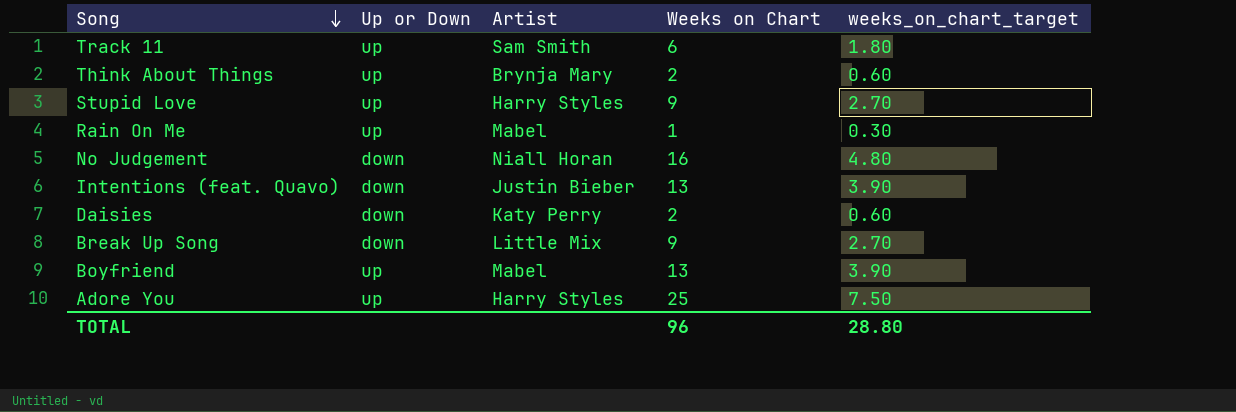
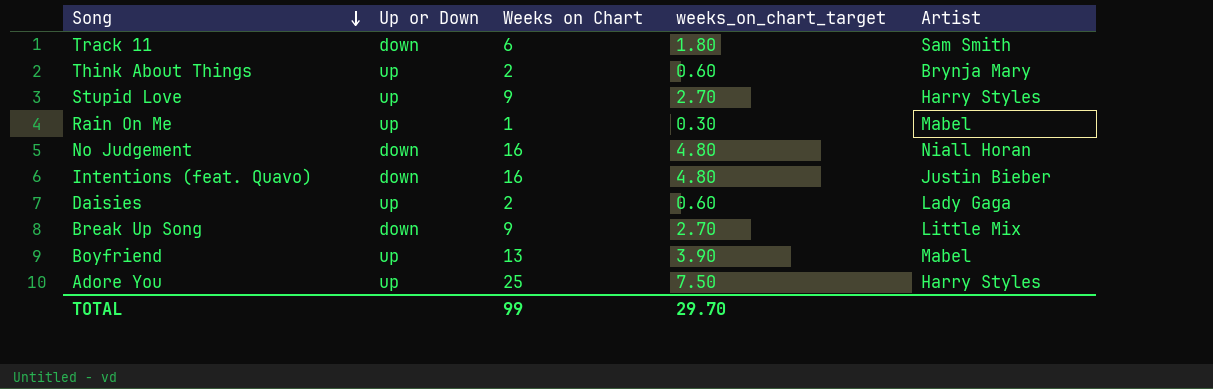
column Artist | position: 3 -> 5
Track 11 | Up or Down: up -> down
Intentions (feat. Quavo) | Weeks on Chart: 13 -> 16
Intentions (feat. Quavo) | weeks_on_chart_target: 3.90 -> 4.80
Daisies | Up or Down: down -> up
Daisies | Artist: Katy Perry -> Lady Gaga
TOTAL | Weeks on Chart: 96 -> 99
TOTAL | weeks_on_chart_target: 28.80 -> 29.70

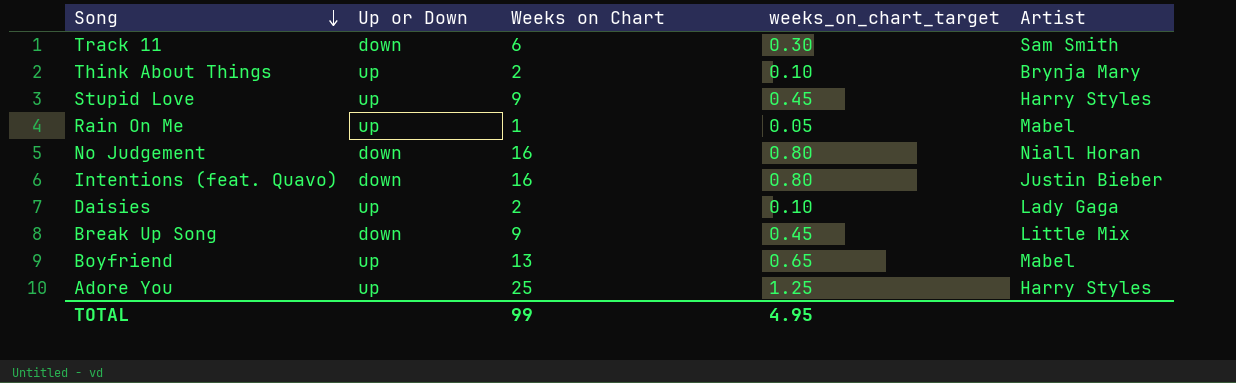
column weeks_on_chart_target | formula: [Weeks on Chart] * 0.3 -> [Weeks on Chart] * 0.05
TOTAL | weeks_on_chart_target: 29.70 -> 4.95

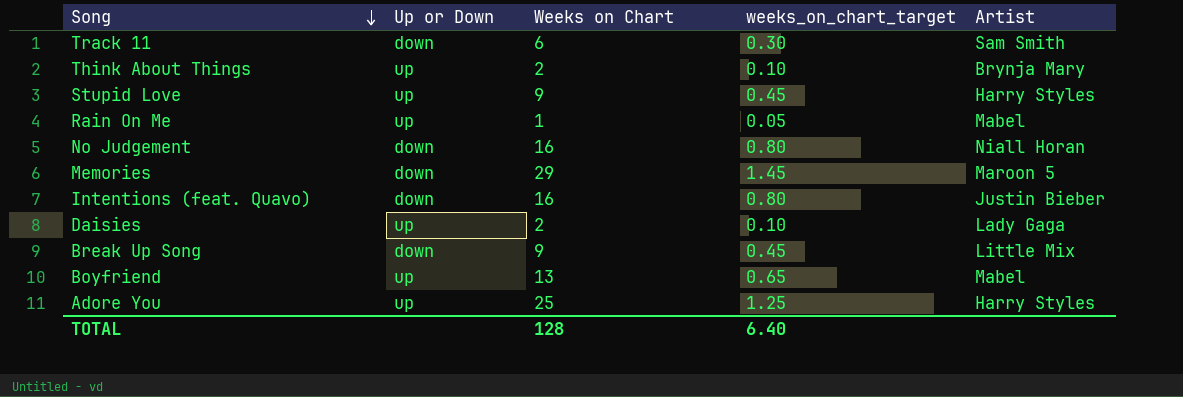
row Memories: none -> down | 29 | 1.45 | Maroon 5
TOTAL | Weeks on Chart: 99 -> 128
TOTAL | weeks_on_chart_target: 4.95 -> 6.40

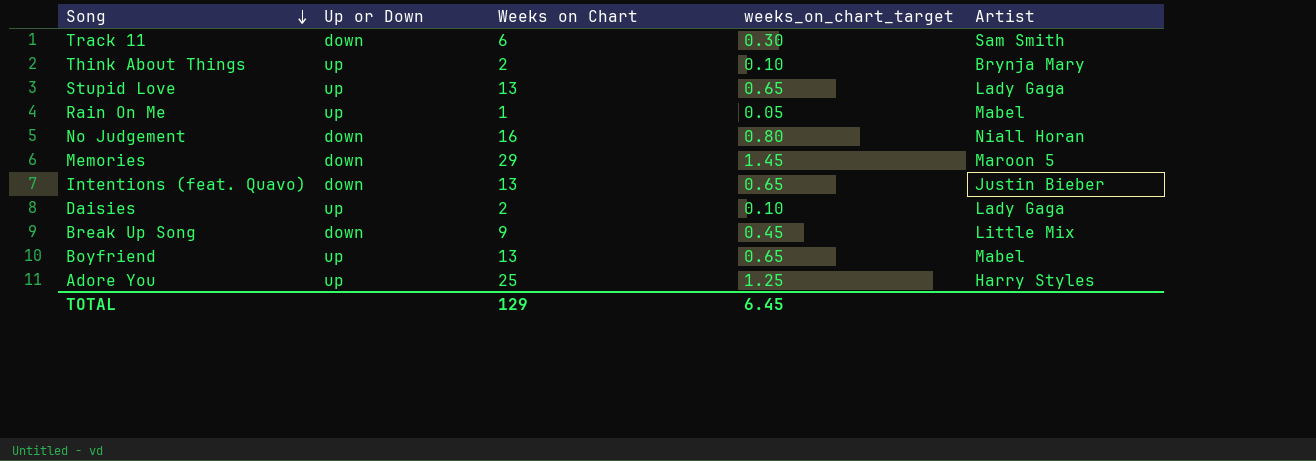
Stupid Love | Weeks on Chart: 9 -> 13
Stupid Love | weeks_on_chart_target: 0.45 -> 0.65
Stupid Love | Artist: Harry Styles -> Lady Gaga
Intentions (feat. Quavo) | Weeks on Chart: 16 -> 13
Intentions (feat. Quavo) | weeks_on_chart_target: 0.80 -> 0.65
TOTAL | Weeks on Chart: 128 -> 129
TOTAL | weeks_on_chart_target: 6.40 -> 6.45

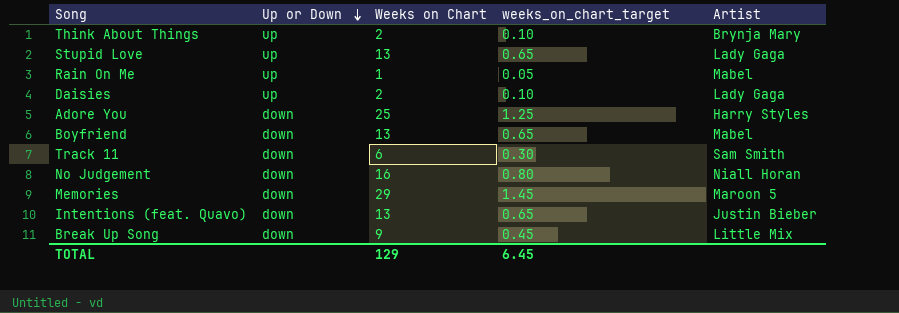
row order: Song descending -> Up or Down descending
Adore You | Up or Down: up -> down
Boyfriend | Up or Down: up -> down

